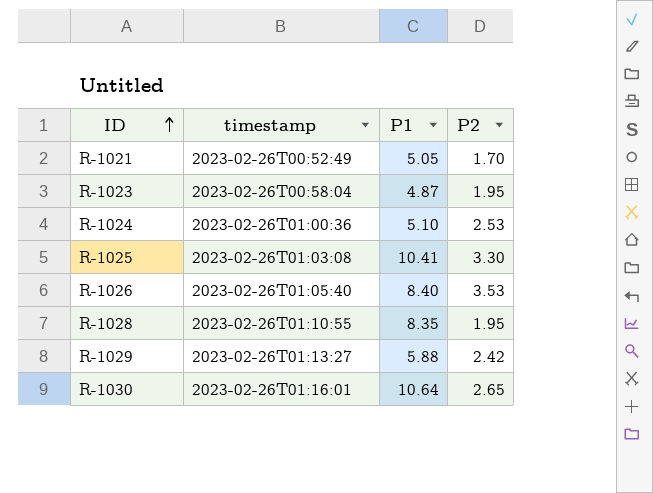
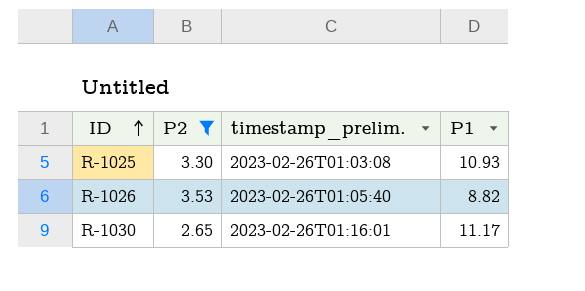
filter: none -> P2 >= 2.65
column P2 | position: 4 -> 2
column name: timestamp -> timestamp_prelim.
R-1025 | P1: 10.41 -> 10.93
R-1026 | P1: 8.40 -> 8.82
R-1030 | P1: 10.64 -> 11.17

